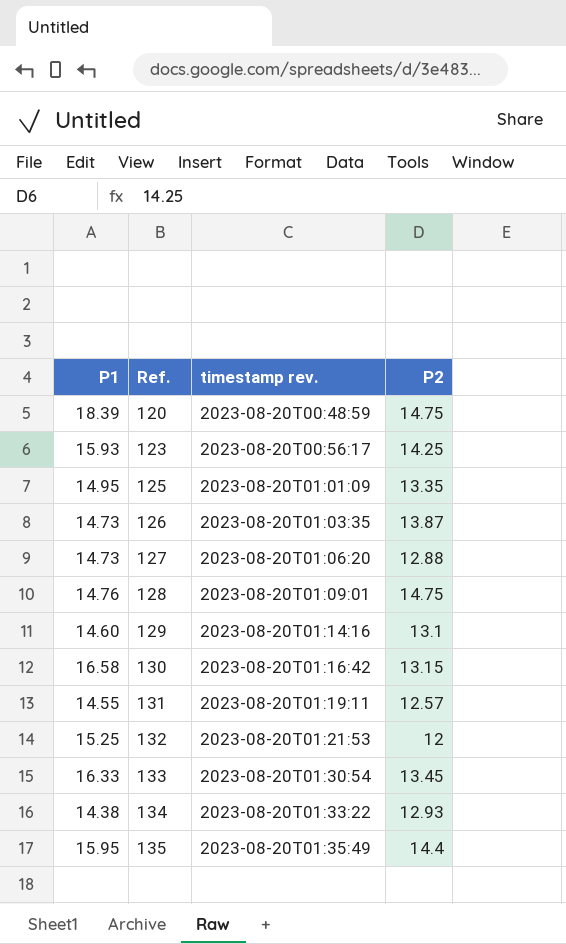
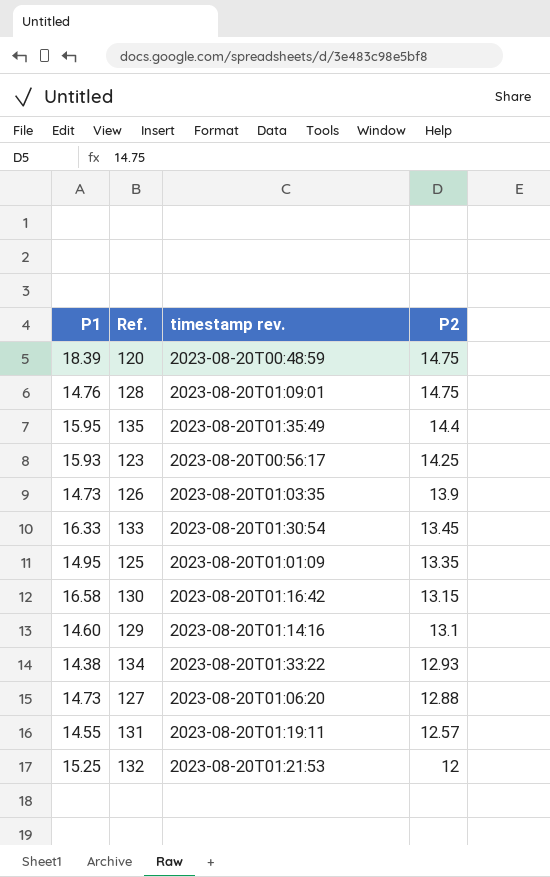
row order: Ref. ascending -> P2 descending
126 | P2: 13.87 -> 13.9

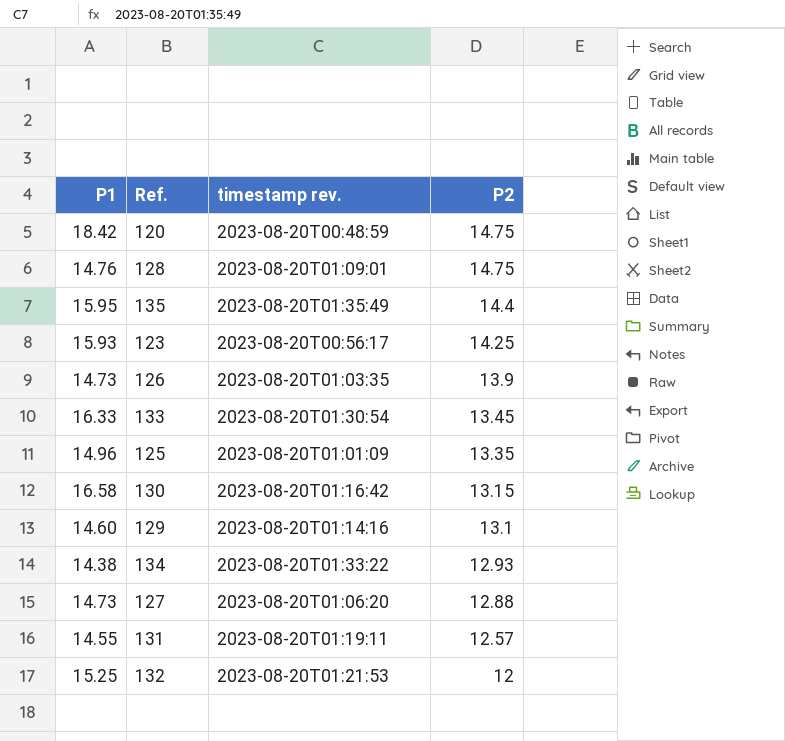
120 | P1: 18.39 -> 18.42
125 | P1: 14.95 -> 14.96

